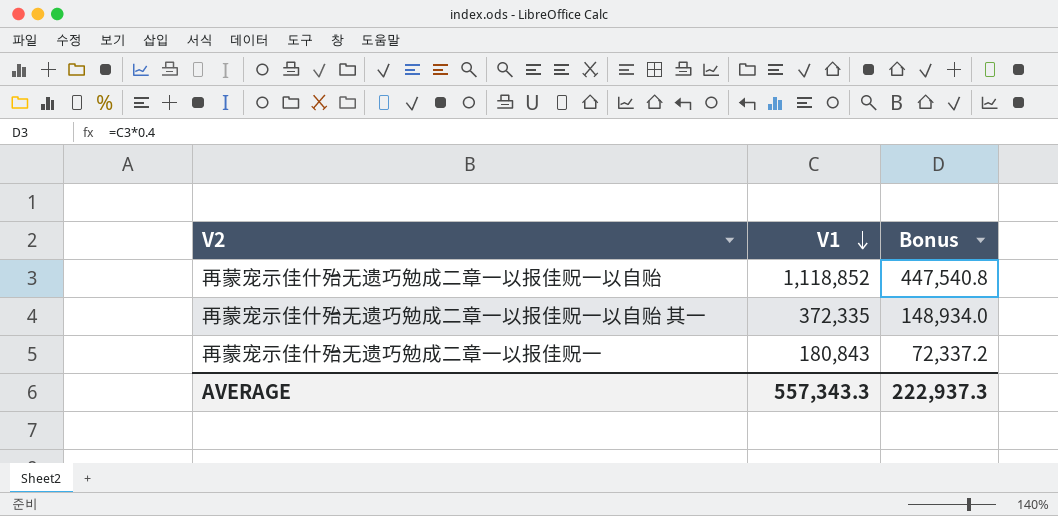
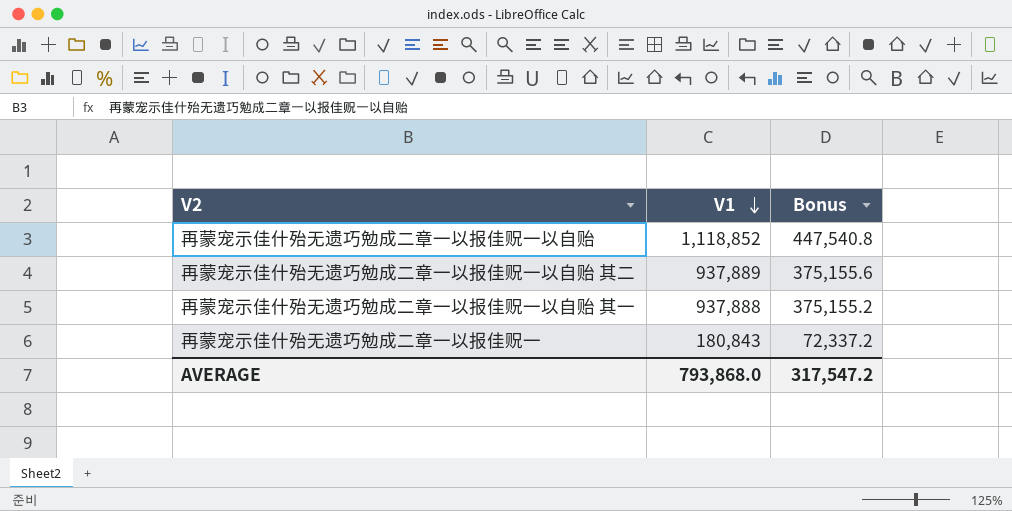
row 再蒙宠示佳什殆无遗巧勉成二章一以报佳贶一以自贻 其二: none -> 937,889 | 375,155.6
再蒙宠示佳什殆无遗巧勉成二章一以报佳贶一以自贻 其一 | V1: 372,335 -> 937,888
再蒙宠示佳什殆无遗巧勉成二章一以报佳贶一以自贻 其一 | Bonus: 148,934.0 -> 375,155.2
AVERAGE | V1: 557,343.3 -> 793,868.0
AVERAGE | Bonus: 222,937.3 -> 317,547.2

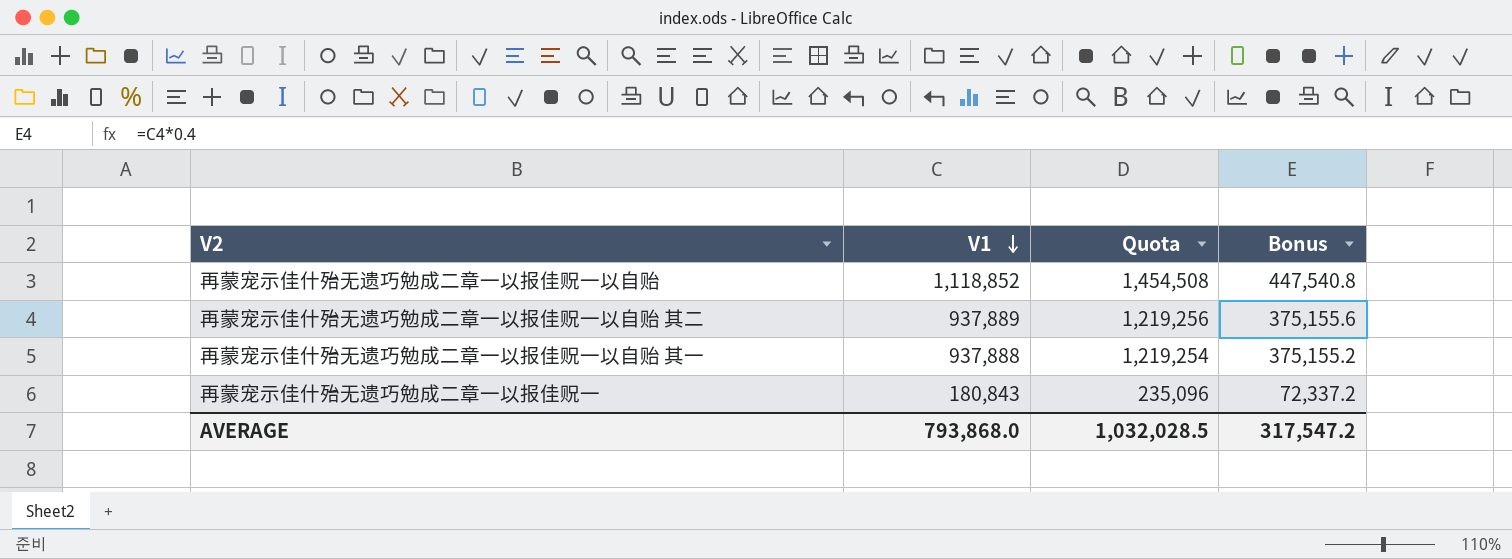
column Quota | formula: none -> [V1] * 1.3

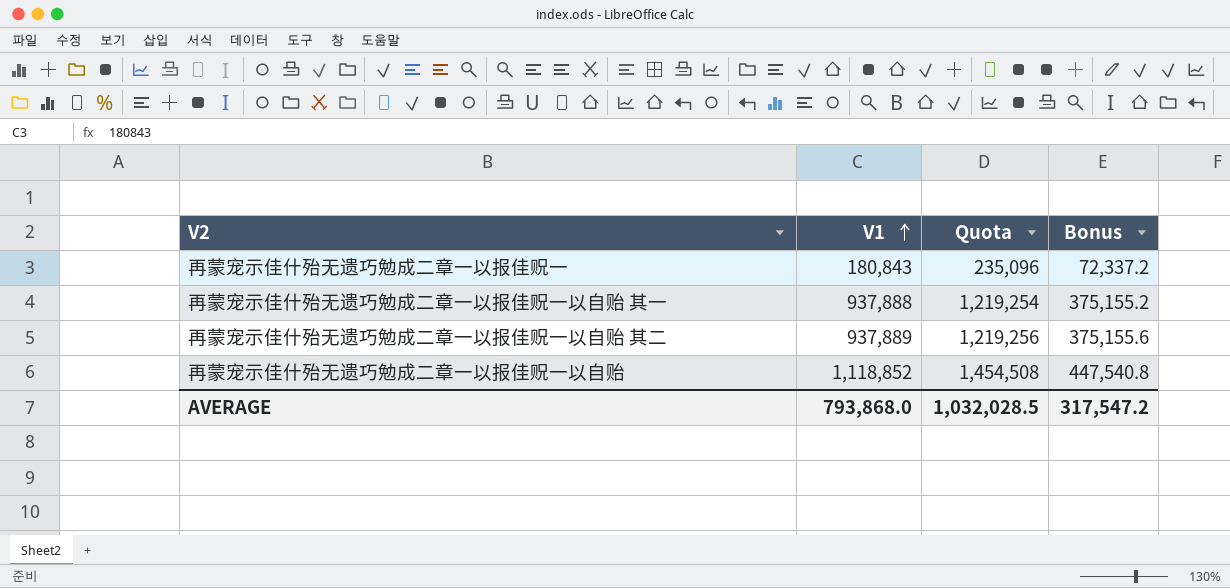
row order: V1 descending -> V1 ascending

